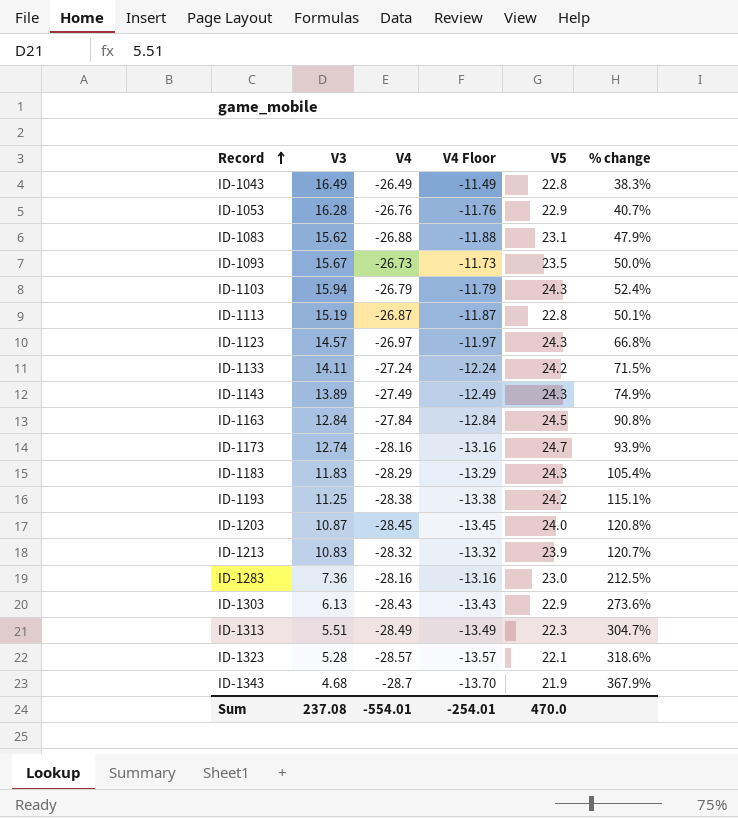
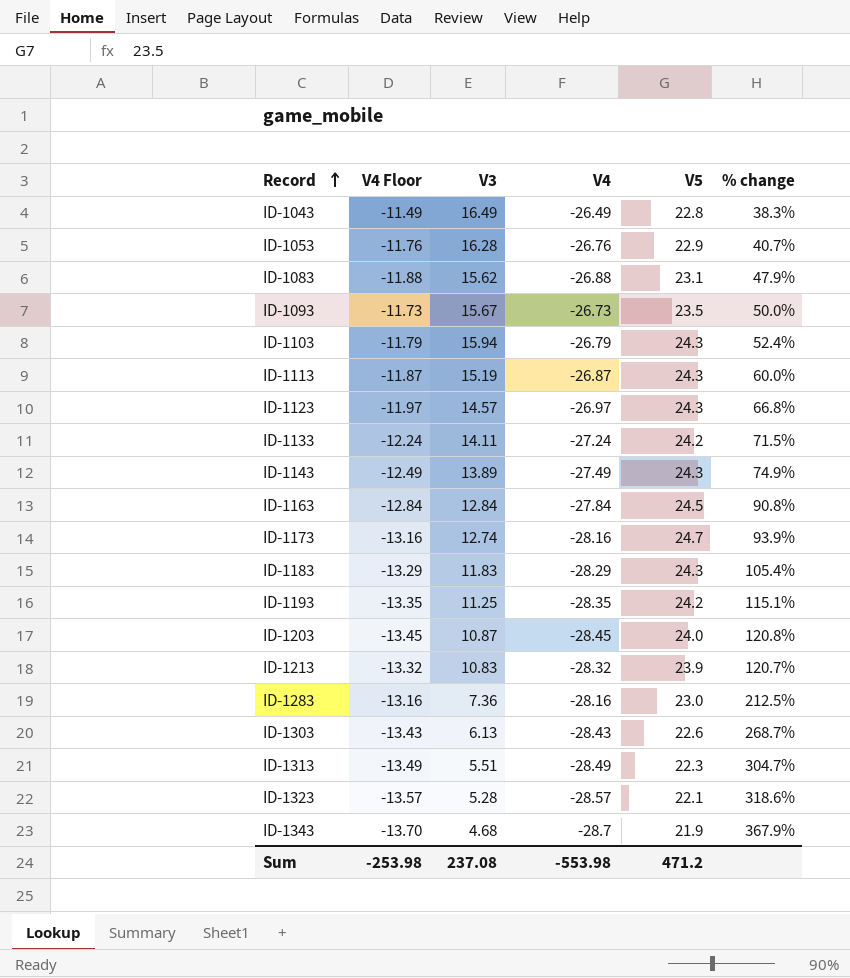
column V4 Floor | position: 4 -> 2
ID-1113 | V5: 22.8 -> 24.3
ID-1113 | % change: 50.1% -> 60.0%
ID-1193 | V4 Floor: -13.38 -> -13.35
ID-1193 | V4: -28.38 -> -28.35
ID-1303 | V5: 22.9 -> 22.6
ID-1303 | % change: 273.6% -> 268.7%
Sum | V4 Floor: -254.01 -> -253.98
Sum | V4: -554.01 -> -553.98
Sum | V5: 470.0 -> 471.2

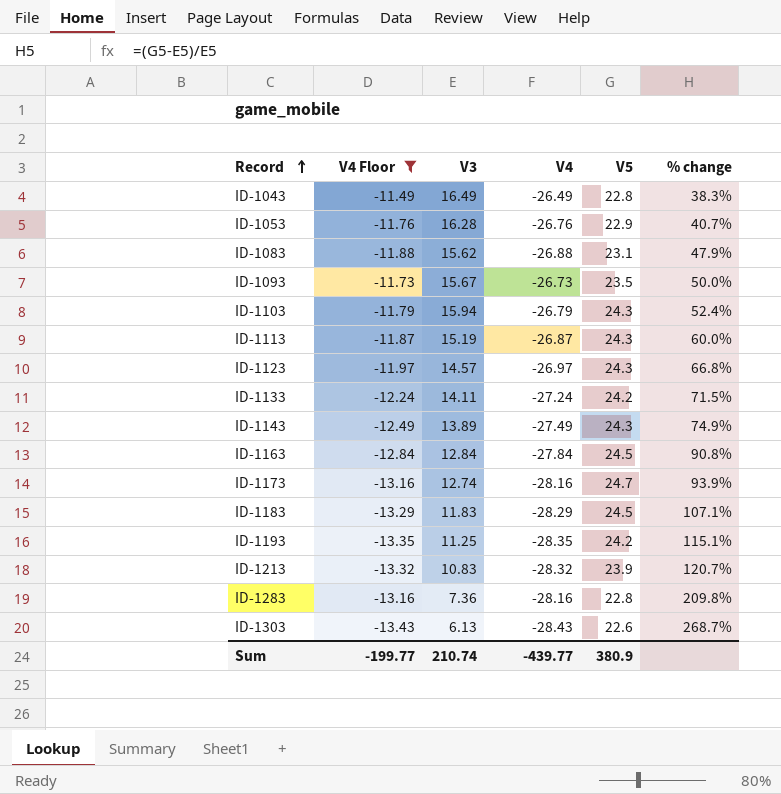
filter: none -> V4 Floor >= -13.43
ID-1183 | V5: 24.3 -> 24.5
ID-1183 | % change: 105.4% -> 107.1%
ID-1283 | V5: 23.0 -> 22.8
ID-1283 | % change: 212.5% -> 209.8%
Sum | V4 Floor: -253.98 -> -199.77
Sum | V3: 237.08 -> 210.74
Sum | V4: -553.98 -> -439.77
Sum | V5: 471.2 -> 380.9

